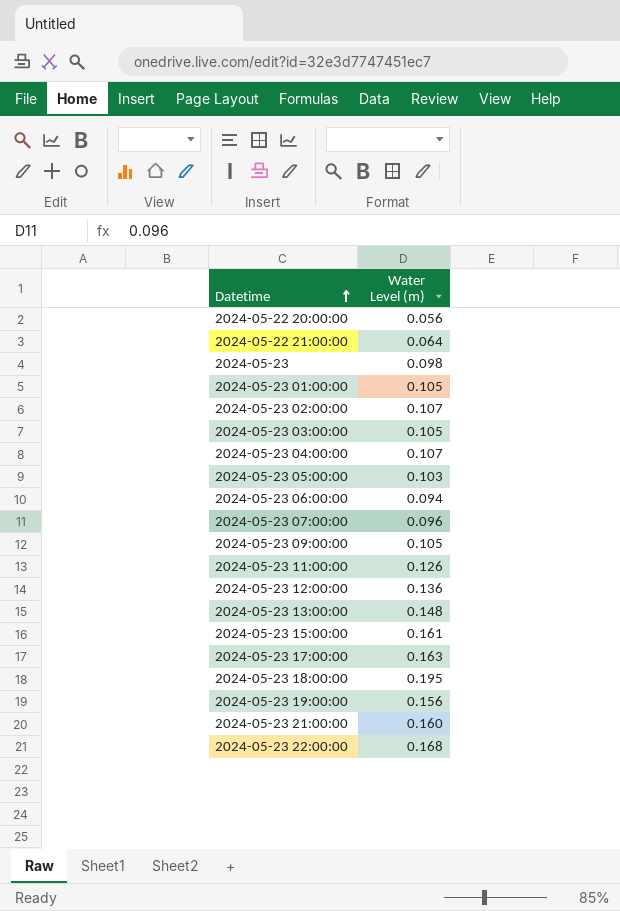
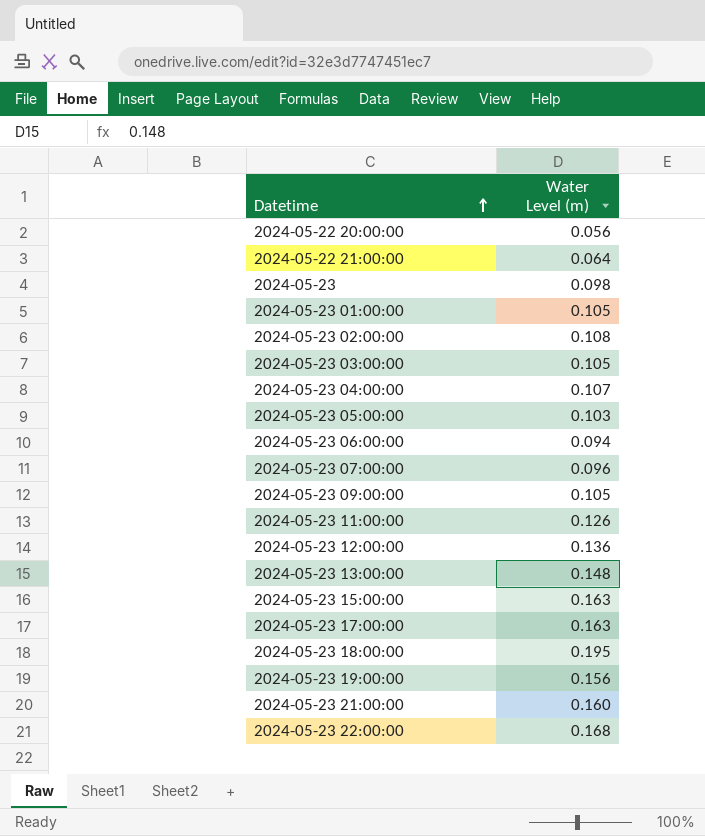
2024-05-23 02:00:00 | Water Level (m): 0.107 -> 0.108
2024-05-23 15:00:00 | Water Level (m): 0.161 -> 0.163

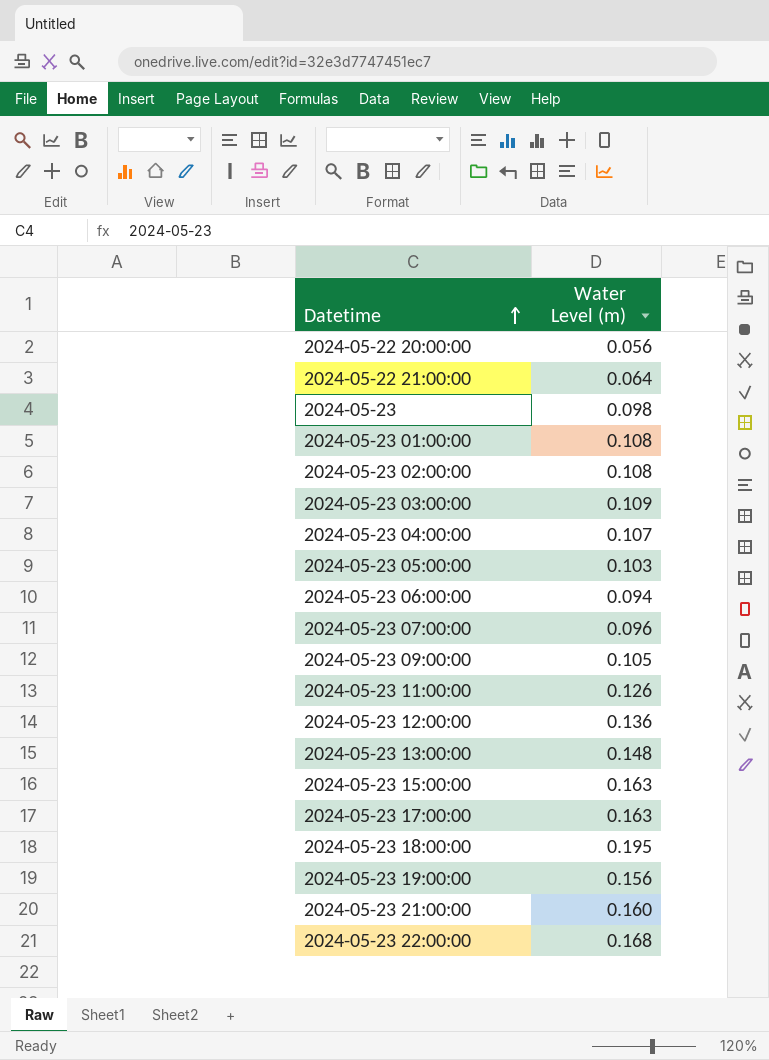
2024-05-23 01:00:00 | Water Level (m): 0.105 -> 0.108
2024-05-23 03:00:00 | Water Level (m): 0.105 -> 0.109

